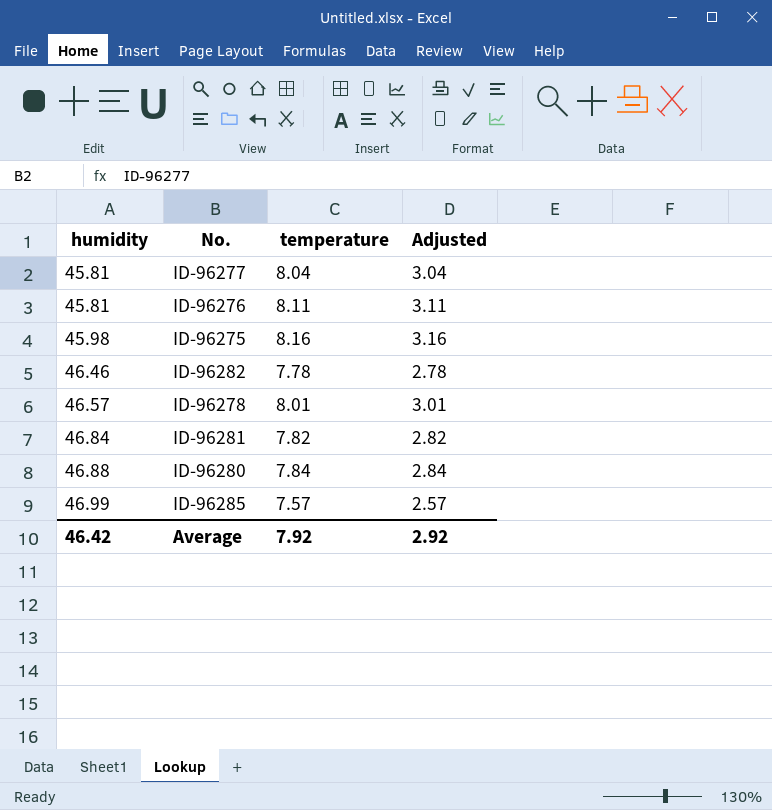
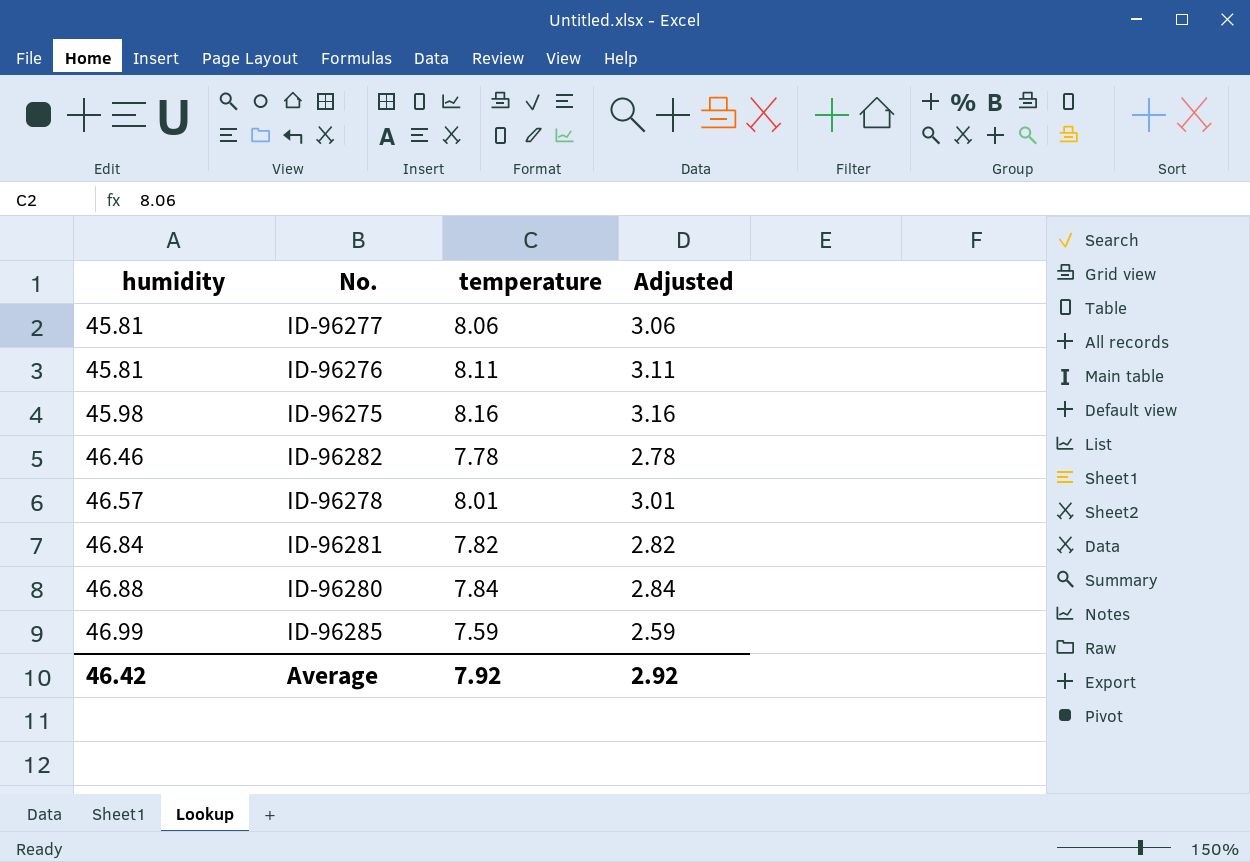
ID-96277 | temperature: 8.04 -> 8.06
ID-96277 | Adjusted: 3.04 -> 3.06
ID-96285 | temperature: 7.57 -> 7.59
ID-96285 | Adjusted: 2.57 -> 2.59

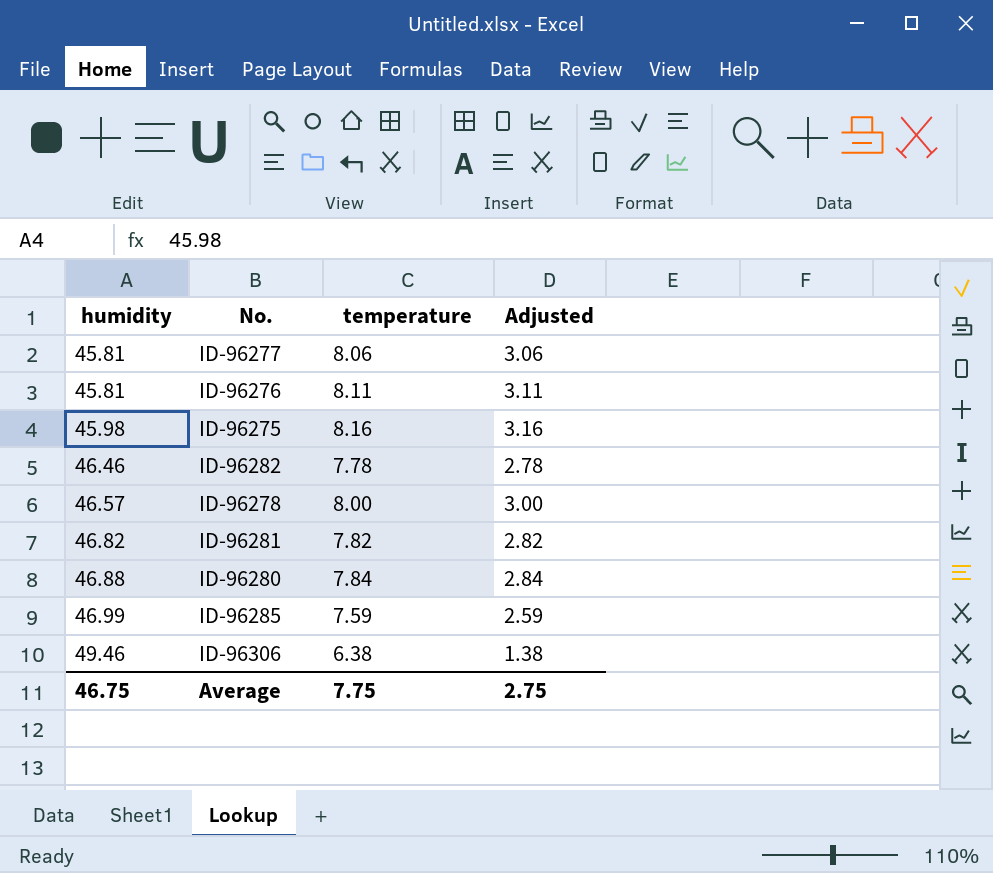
ID-96278 | temperature: 8.01 -> 8.00
ID-96278 | Adjusted: 3.01 -> 3.00
ID-96281 | humidity: 46.84 -> 46.82
row ID-96306: none -> 49.46 | 6.38 | 1.38
Average | humidity: 46.42 -> 46.75
Average | temperature: 7.92 -> 7.75
Average | Adjusted: 2.92 -> 2.75

